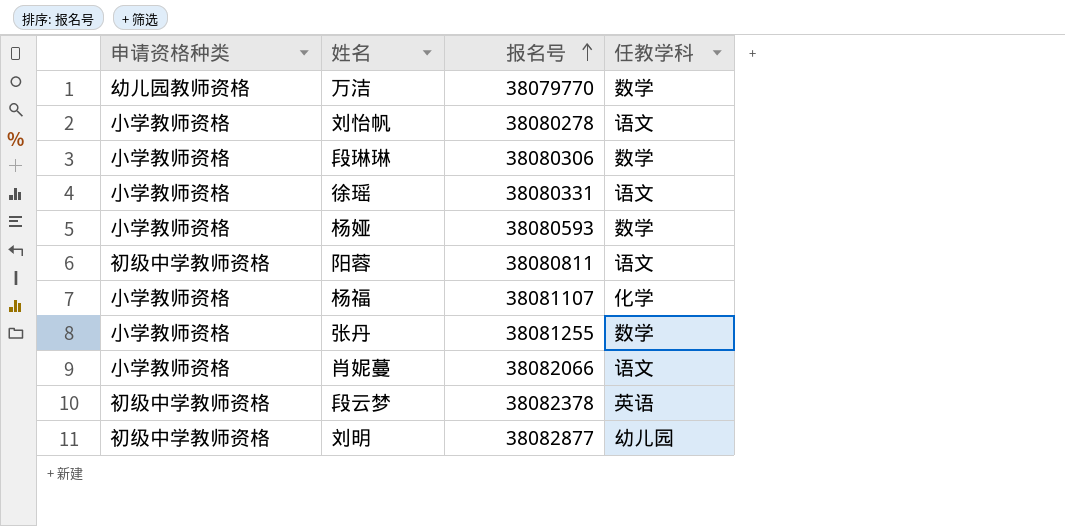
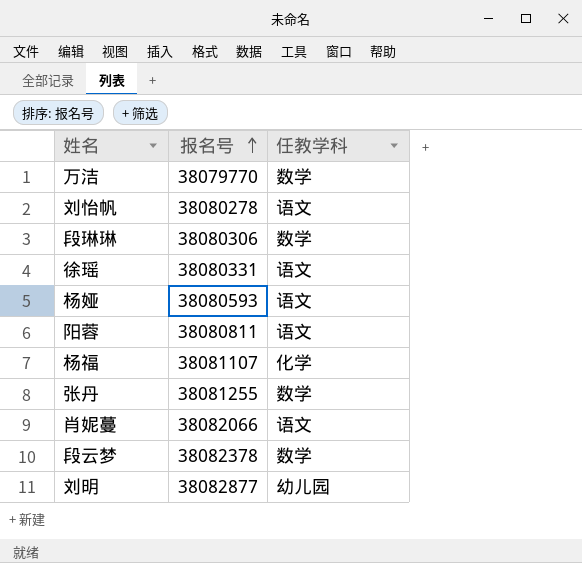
column 申请资格种类 | position: 1 -> none
杨娅 | 任教学科: 数学 -> 语文
段云梦 | 任教学科: 英语 -> 数学

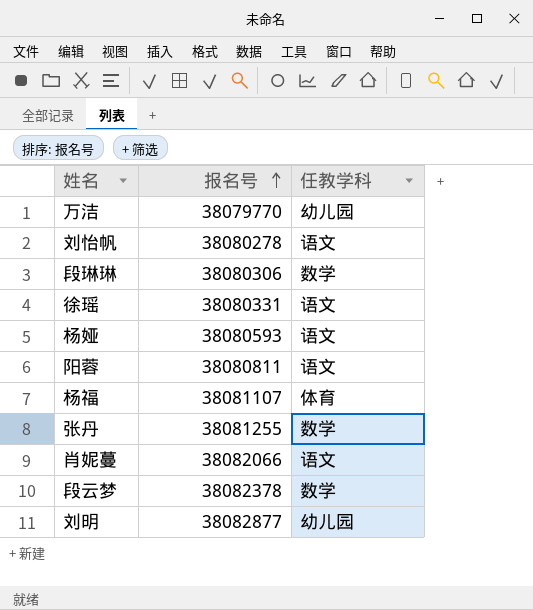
万洁 | 任教学科: 数学 -> 幼儿园
杨福 | 任教学科: 化学 -> 体育

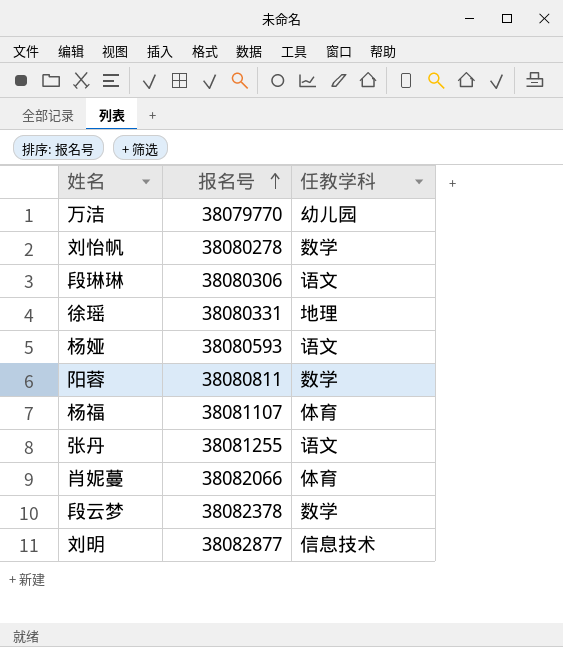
刘怡帆 | 任教学科: 语文 -> 数学
段琳琳 | 任教学科: 数学 -> 语文
徐瑶 | 任教学科: 语文 -> 地理
阳蓉 | 任教学科: 语文 -> 数学
张丹 | 任教学科: 数学 -> 语文
肖妮蔓 | 任教学科: 语文 -> 体育
刘明 | 任教学科: 幼儿园 -> 信息技术

